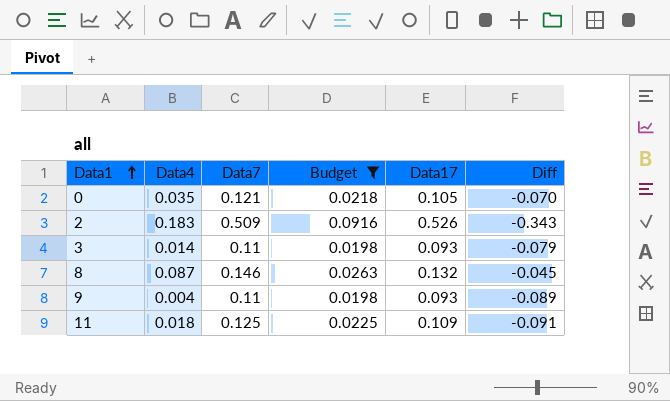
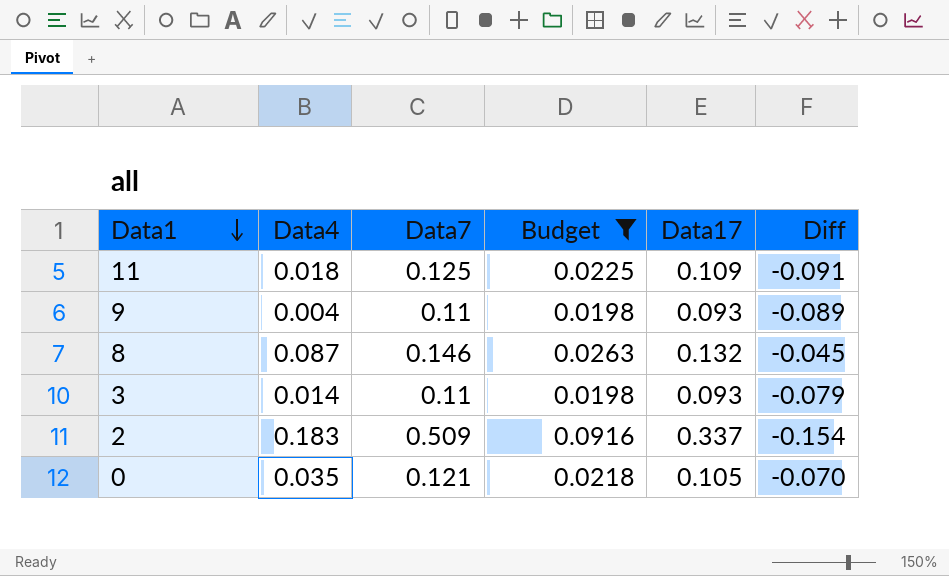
row order: Data1 ascending -> Data1 descending
2 | Data17: 0.526 -> 0.337
2 | Diff: -0.343 -> -0.154

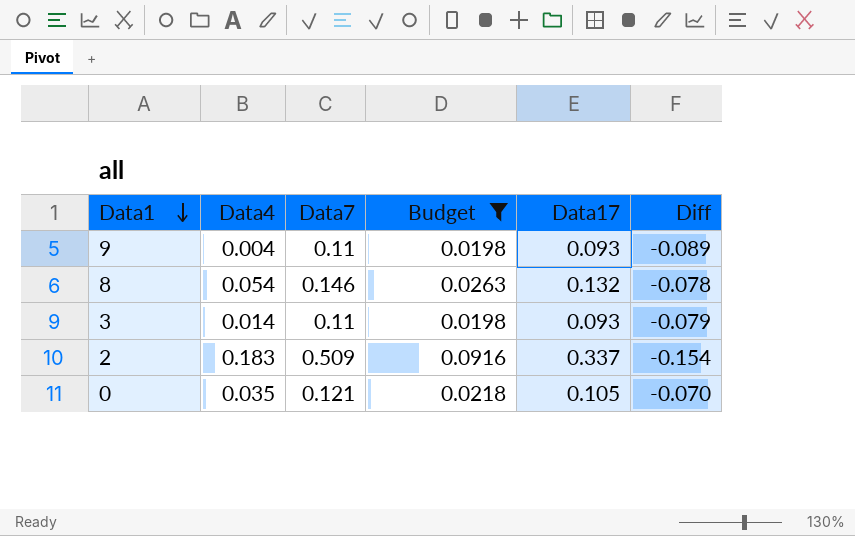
row 11: 0.018 | 0.125 | 0.0225 | 0.109 | -0.091 -> none
8 | Data4: 0.087 -> 0.054
8 | Diff: -0.045 -> -0.078

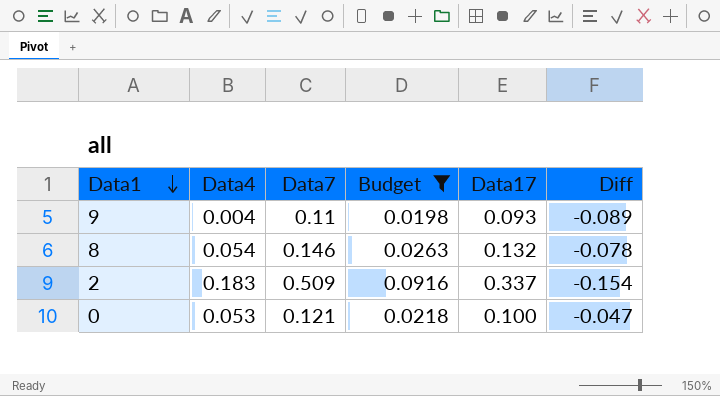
row 3: 0.014 | 0.11 | 0.0198 | 0.093 | -0.079 -> none
0 | Data4: 0.035 -> 0.053
0 | Data17: 0.105 -> 0.100
0 | Diff: -0.070 -> -0.047

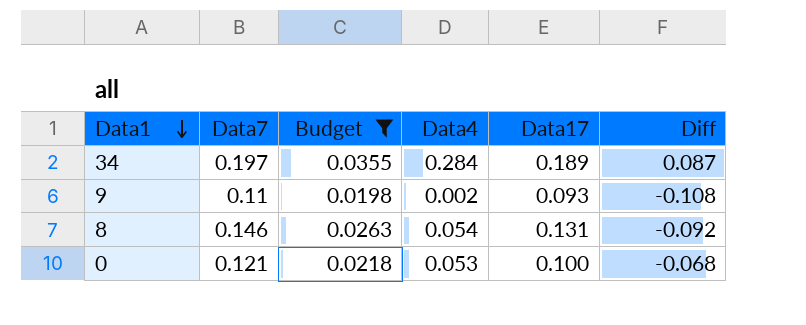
column Data4 | position: 2 -> 4
column Diff | formula: [Data4] - [Data17] -> [Data4] - [Data7]
row 2: 0.183 | 0.509 | 0.0916 | 0.337 | -0.154 -> none
row 34: none -> 0.197 | 0.0355 | 0.284 | 0.189 | 0.087
9 | Data4: 0.004 -> 0.002
8 | Data17: 0.132 -> 0.131

